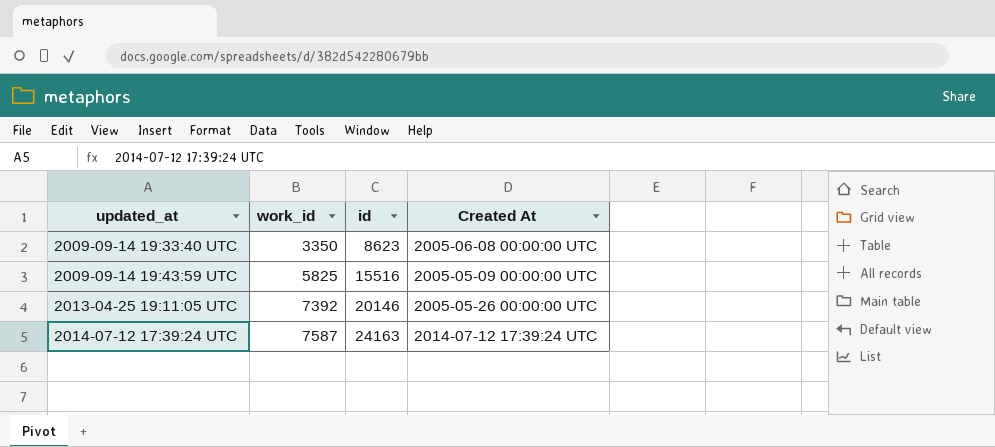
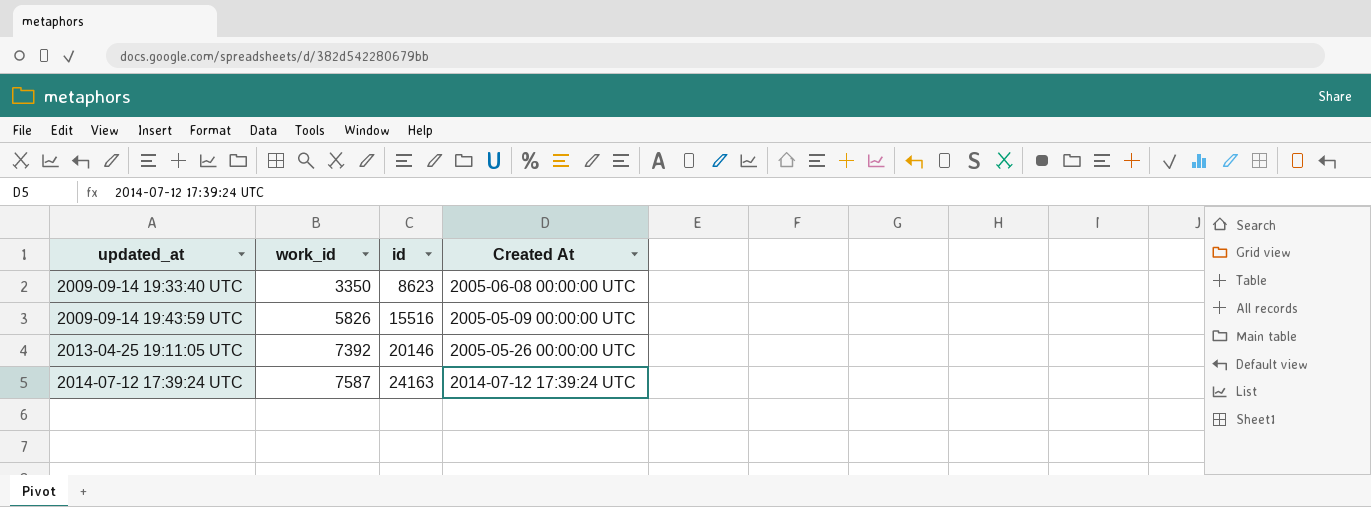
2009-09-14 19:43:59 UTC | work_id: 5825 -> 5826

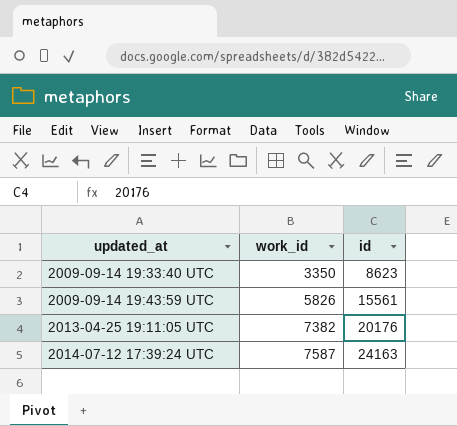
column Created At | position: 4 -> none
2009-09-14 19:43:59 UTC | id: 15516 -> 15561
2013-04-25 19:11:05 UTC | work_id: 7392 -> 7382
2013-04-25 19:11:05 UTC | id: 20146 -> 20176

